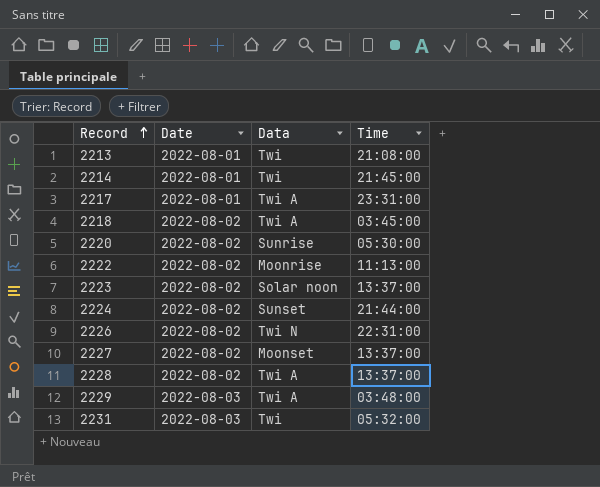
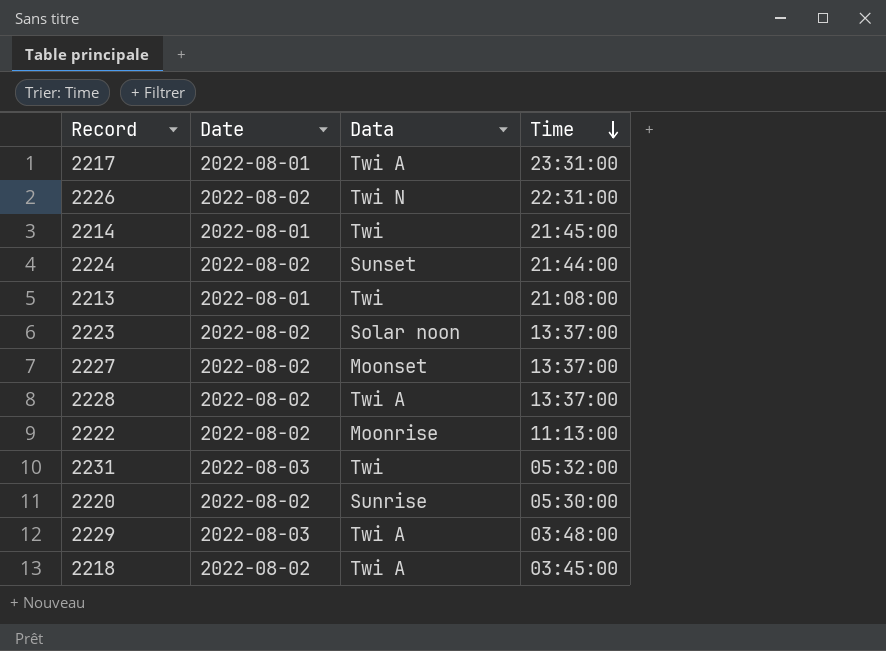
row order: Record ascending -> Time descending

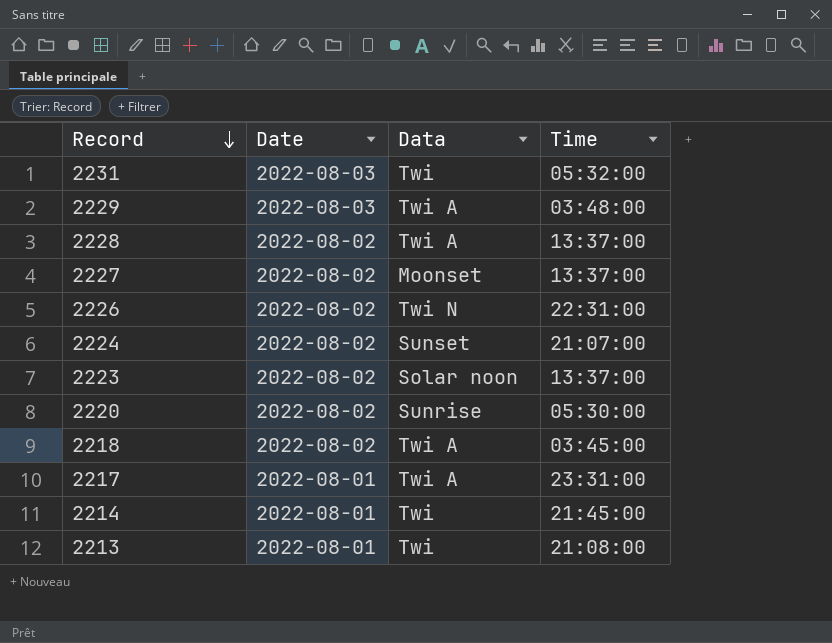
row order: Time descending -> Record descending
row 2222: 2022-08-02 | Moonrise | 11:13:00 -> none
2224 | Time: 21:44:00 -> 21:07:00

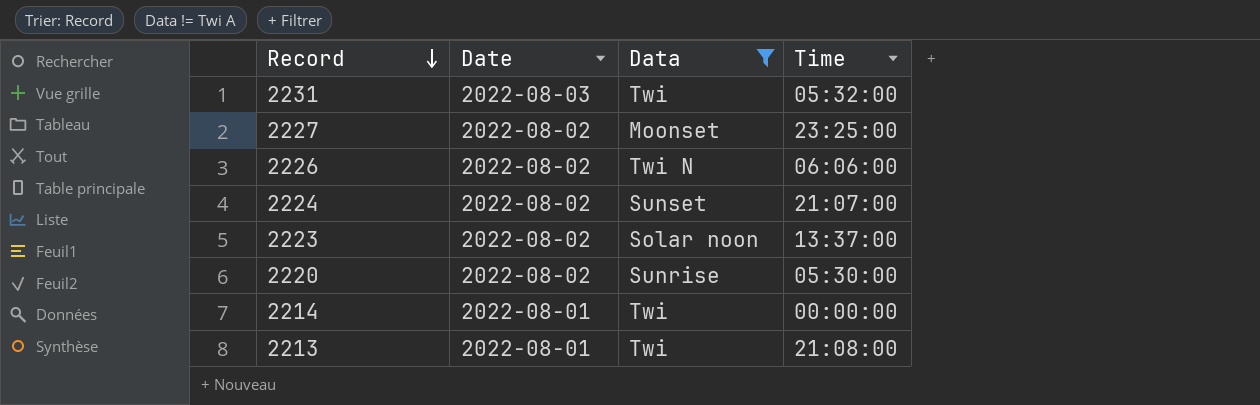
filter: none -> Data != Twi A
2227 | Time: 13:37:00 -> 23:25:00
2226 | Time: 22:31:00 -> 06:06:00
2214 | Time: 21:45:00 -> 00:00:00

